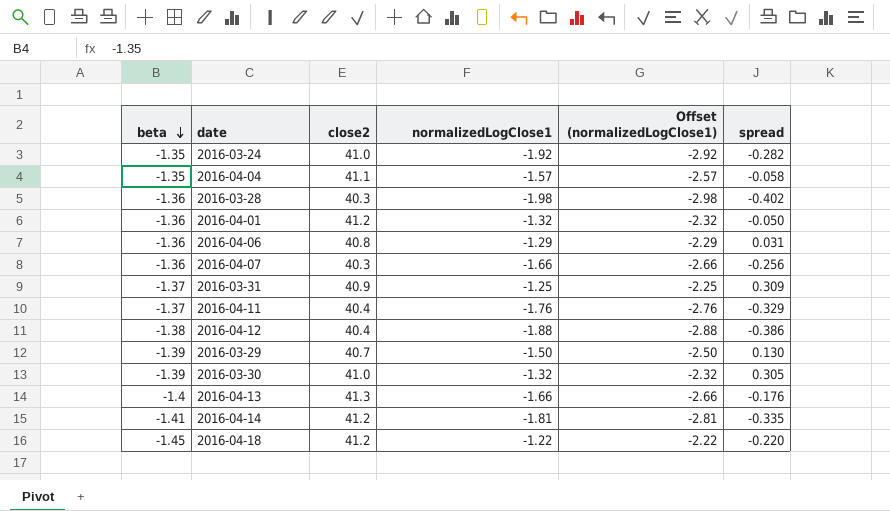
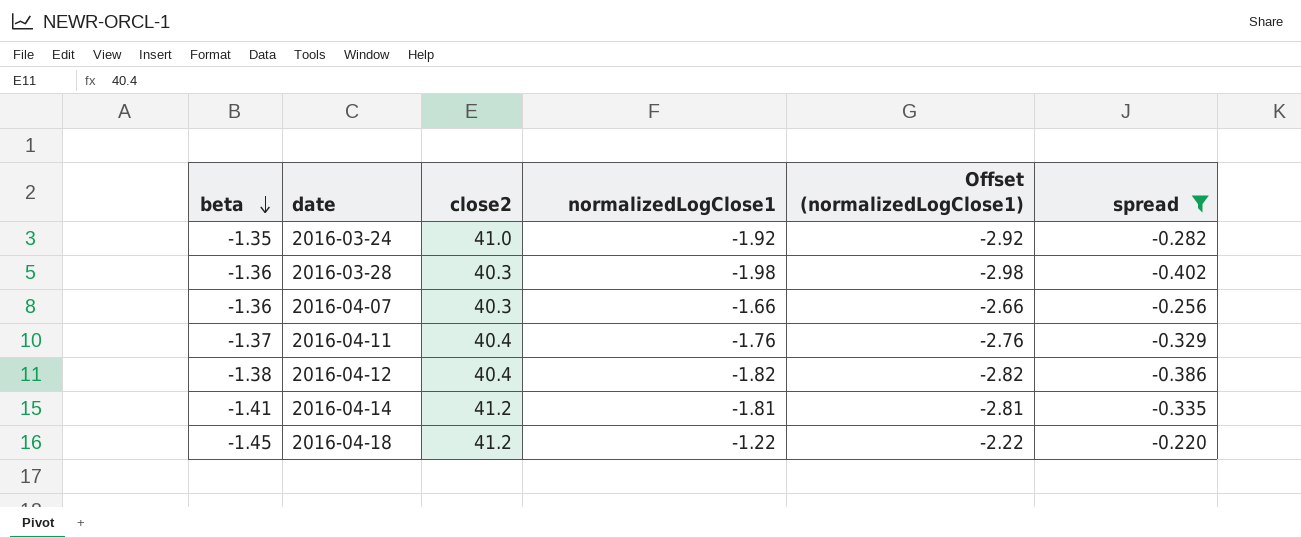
filter: none -> spread <= -0.220
2016-04-12 | normalizedLogClose1: -1.88 -> -1.82
2016-04-12 | Offset (normalizedLogClose1): -2.88 -> -2.82

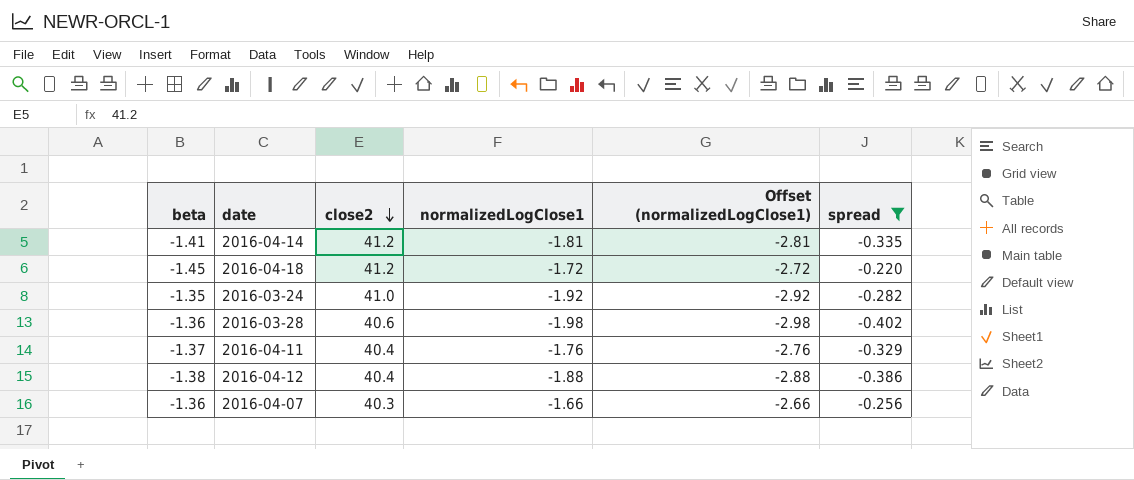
row order: beta descending -> close2 descending
2016-04-18 | normalizedLogClose1: -1.22 -> -1.72
2016-04-18 | Offset (normalizedLogClose1): -2.22 -> -2.72
2016-03-28 | close2: 40.3 -> 40.6
2016-04-12 | normalizedLogClose1: -1.82 -> -1.88
2016-04-12 | Offset (normalizedLogClose1): -2.82 -> -2.88

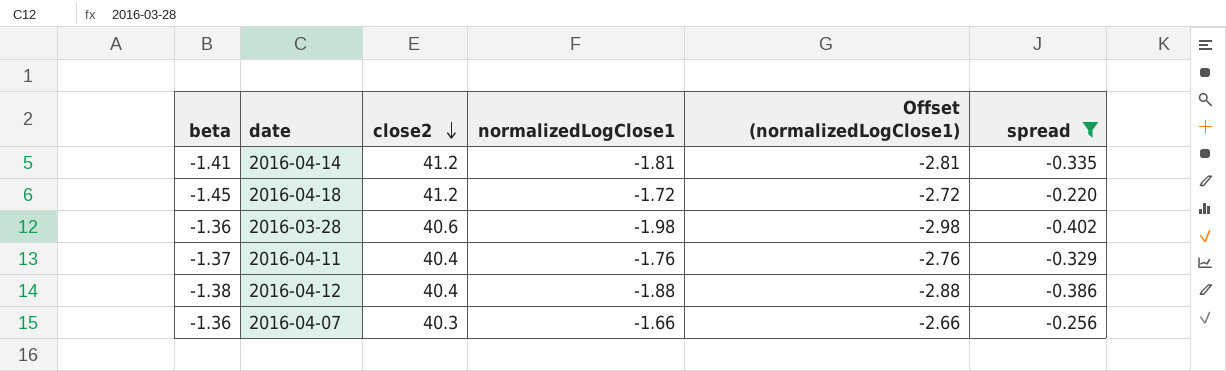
row 2016-03-24: -1.35 | 41.0 | -1.92 | -2.92 | -0.282 -> none

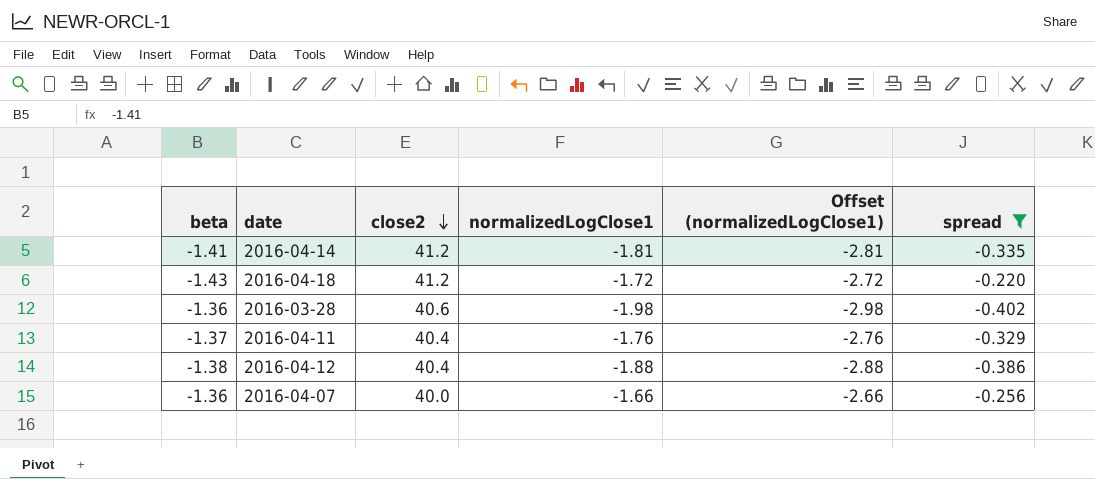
2016-04-18 | beta: -1.45 -> -1.43
2016-04-07 | close2: 40.3 -> 40.0

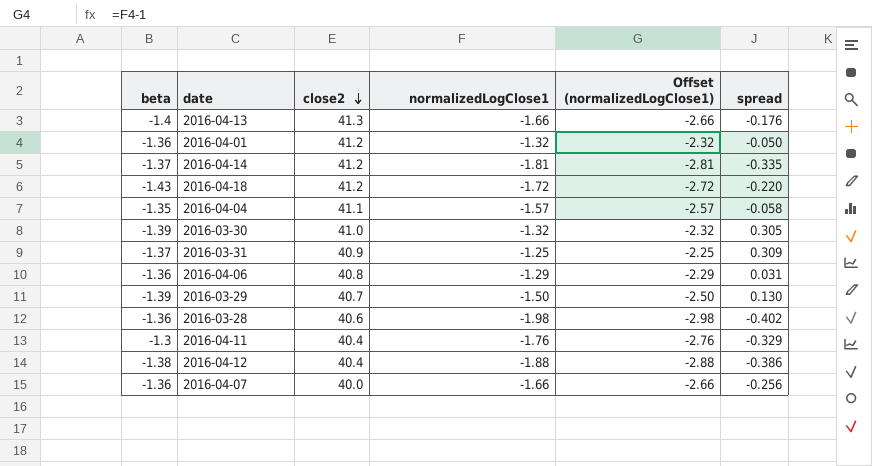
filter: spread <= -0.220 -> none
2016-04-14 | beta: -1.41 -> -1.37
2016-04-11 | beta: -1.37 -> -1.3

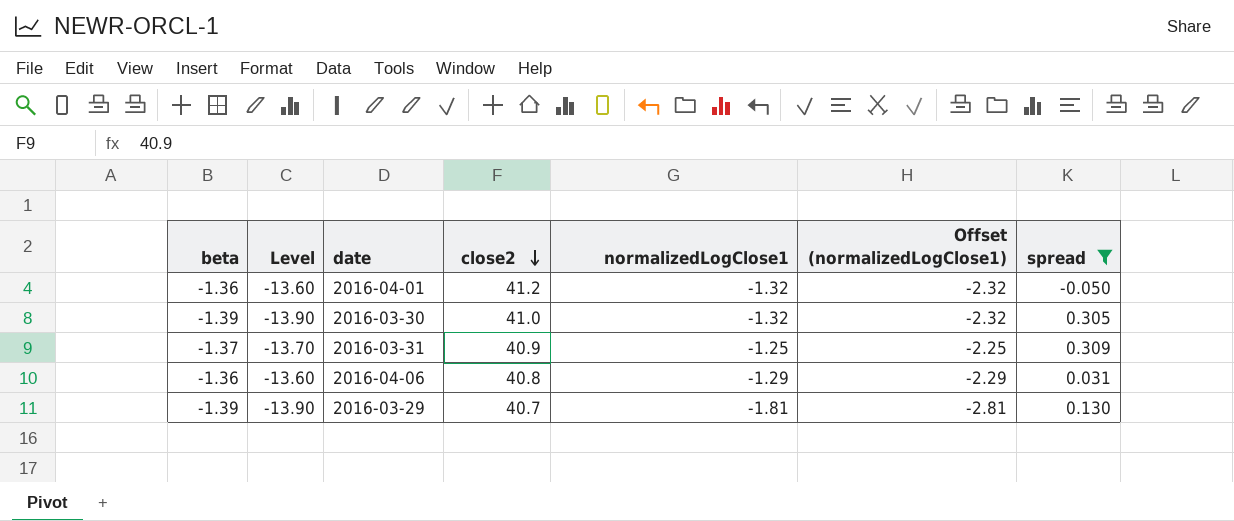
filter: none -> spread >= -0.050
column Level | formula: none -> [beta] * 10
2016-03-29 | normalizedLogClose1: -1.50 -> -1.81
2016-03-29 | Offset (normalizedLogClose1): -2.50 -> -2.81

